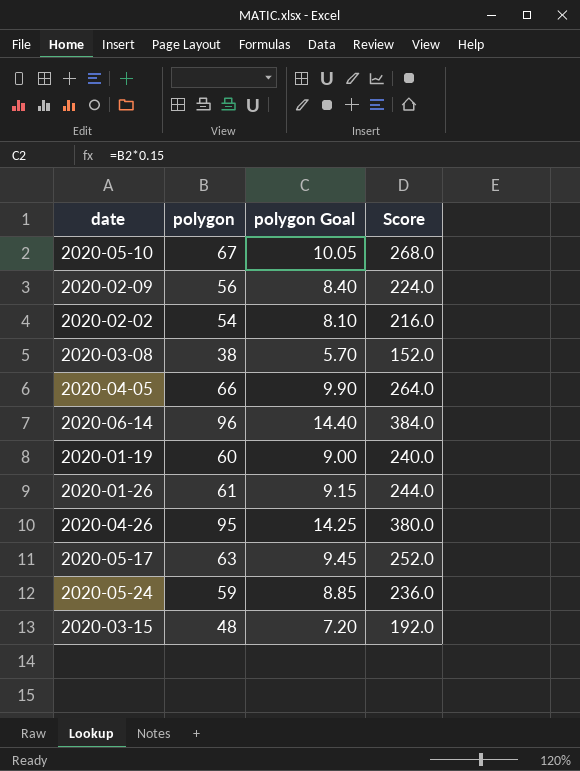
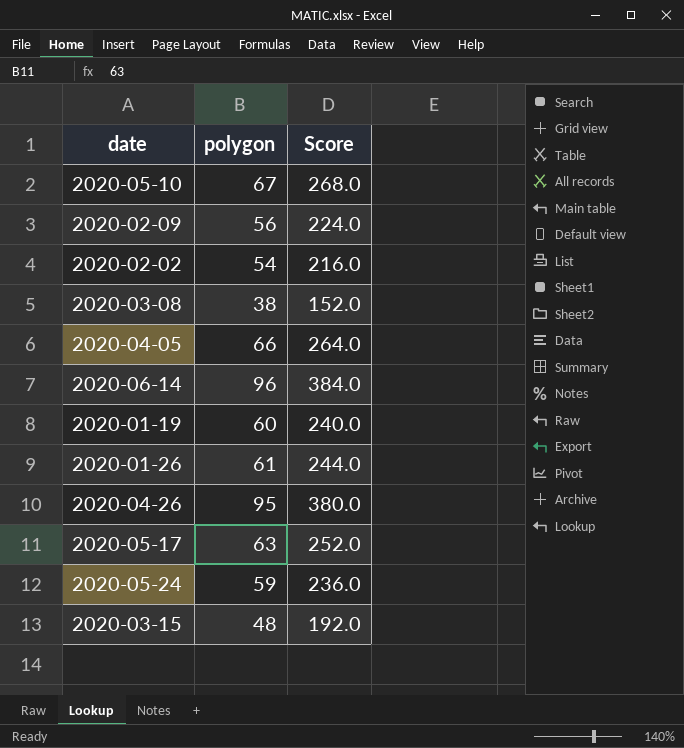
column polygon Goal | formula: [polygon] * 0.15 -> none

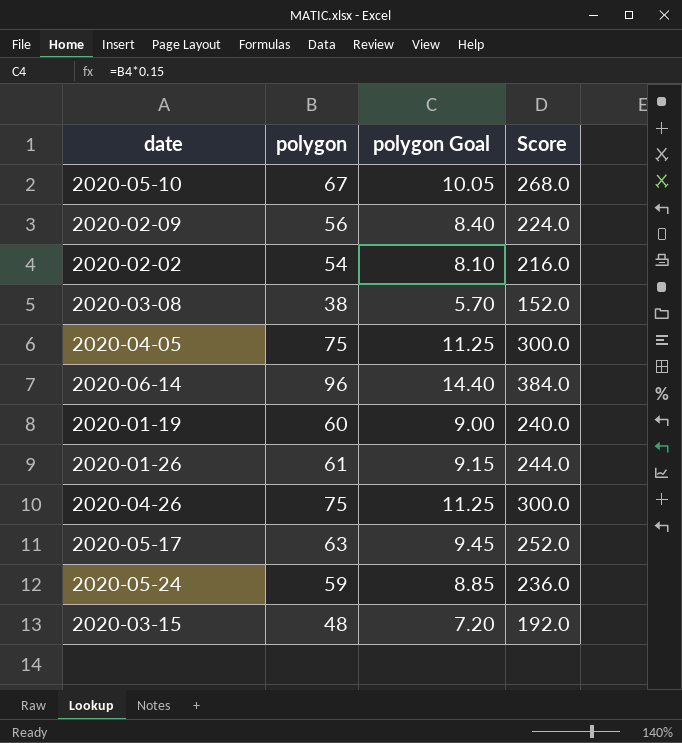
column polygon Goal | formula: none -> [polygon] * 0.15
2020-04-05 | polygon: 66 -> 75
2020-04-05 | Score: 264.0 -> 300.0
2020-04-26 | polygon: 95 -> 75
2020-04-26 | Score: 380.0 -> 300.0

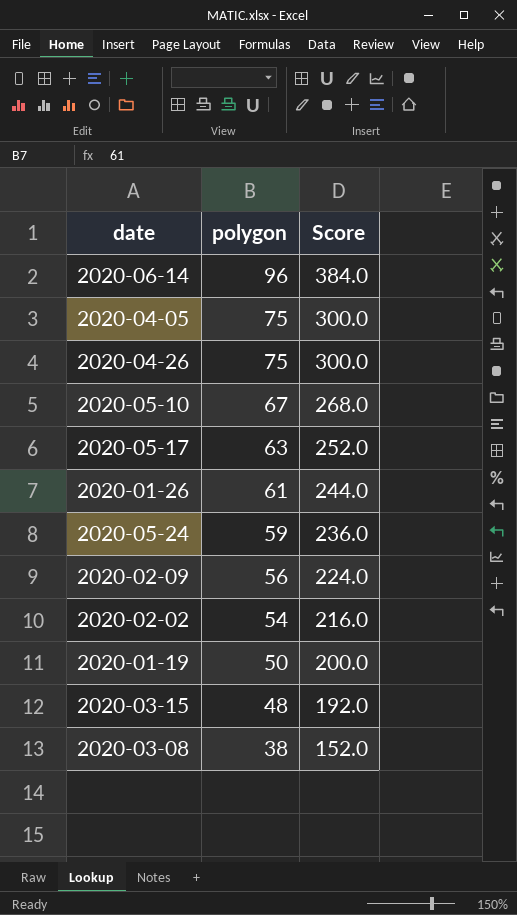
row order: none -> polygon descending
column polygon Goal | formula: [polygon] * 0.15 -> none
2020-01-19 | polygon: 60 -> 50
2020-01-19 | Score: 240.0 -> 200.0

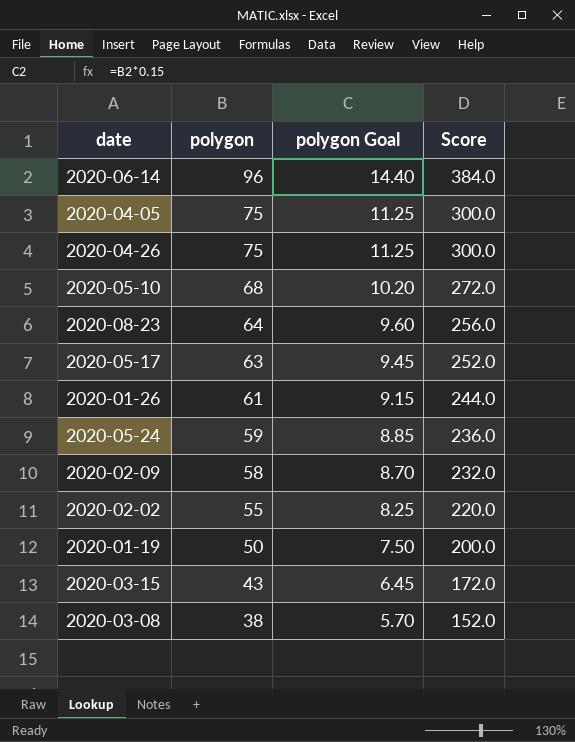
column polygon Goal | formula: none -> [polygon] * 0.15
2020-05-10 | polygon: 67 -> 68
2020-05-10 | Score: 268.0 -> 272.0
row 2020-08-23: none -> 64 | 9.60 | 256.0
2020-02-09 | polygon: 56 -> 58
2020-02-09 | Score: 224.0 -> 232.0
2020-02-02 | polygon: 54 -> 55
2020-02-02 | Score: 216.0 -> 220.0
2020-03-15 | polygon: 48 -> 43
2020-03-15 | Score: 192.0 -> 172.0

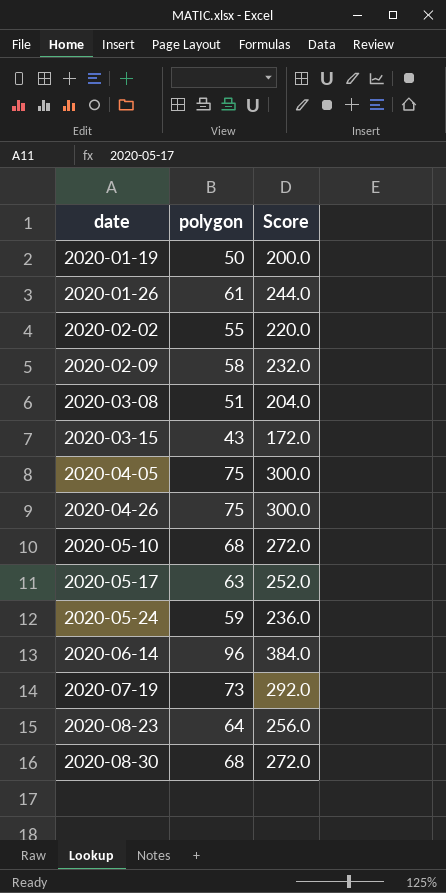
row order: polygon descending -> date ascending
column polygon Goal | formula: [polygon] * 0.15 -> none
2020-03-08 | polygon: 38 -> 51
2020-03-08 | Score: 152.0 -> 204.0
row 2020-07-19: none -> 73 | 292.0
row 2020-08-30: none -> 68 | 272.0

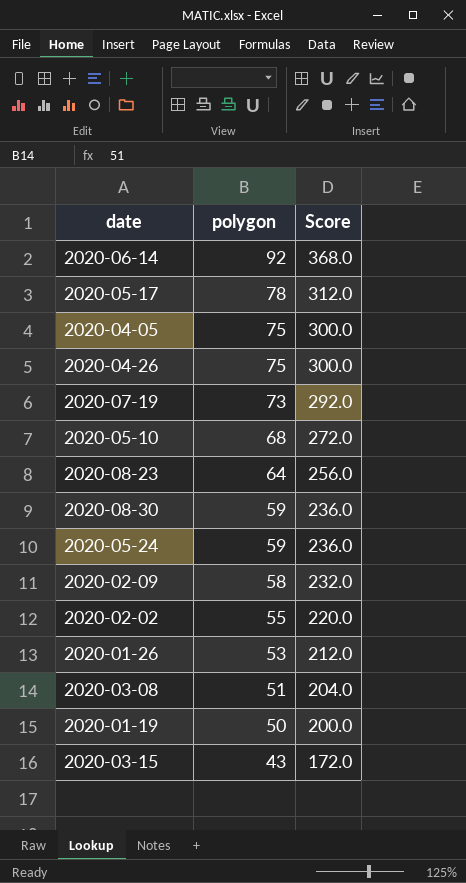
row order: date ascending -> polygon descending
2020-06-14 | polygon: 96 -> 92
2020-06-14 | Score: 384.0 -> 368.0
2020-05-17 | polygon: 63 -> 78
2020-05-17 | Score: 252.0 -> 312.0
2020-08-30 | polygon: 68 -> 59
2020-08-30 | Score: 272.0 -> 236.0
2020-01-26 | polygon: 61 -> 53
2020-01-26 | Score: 244.0 -> 212.0

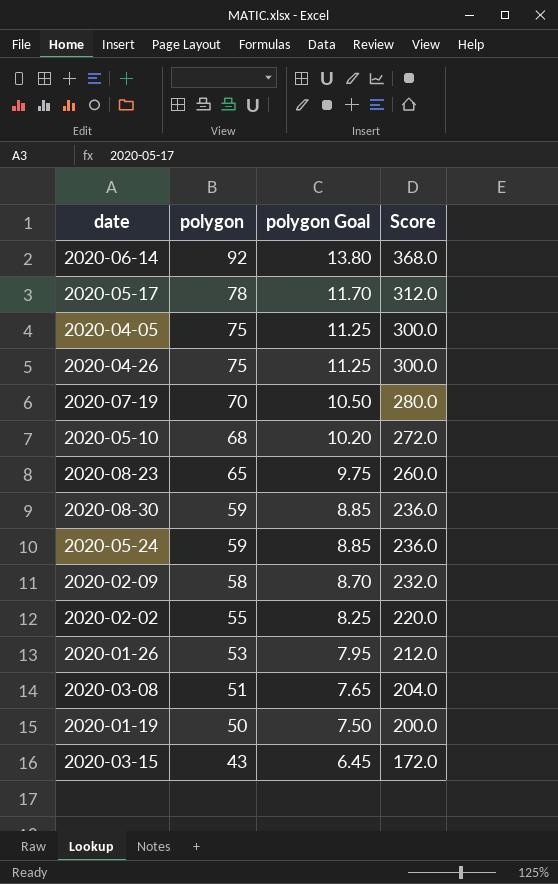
column polygon Goal | formula: none -> [polygon] * 0.15
2020-07-19 | polygon: 73 -> 70
2020-07-19 | Score: 292.0 -> 280.0
2020-08-23 | polygon: 64 -> 65
2020-08-23 | Score: 256.0 -> 260.0

